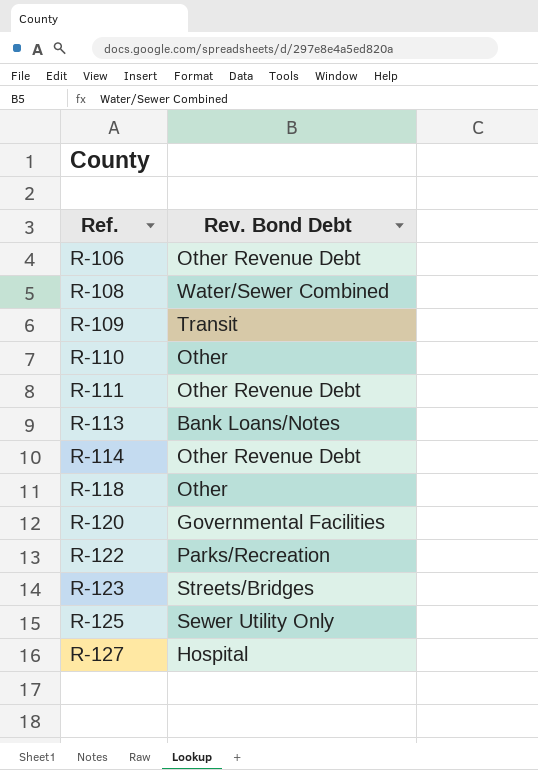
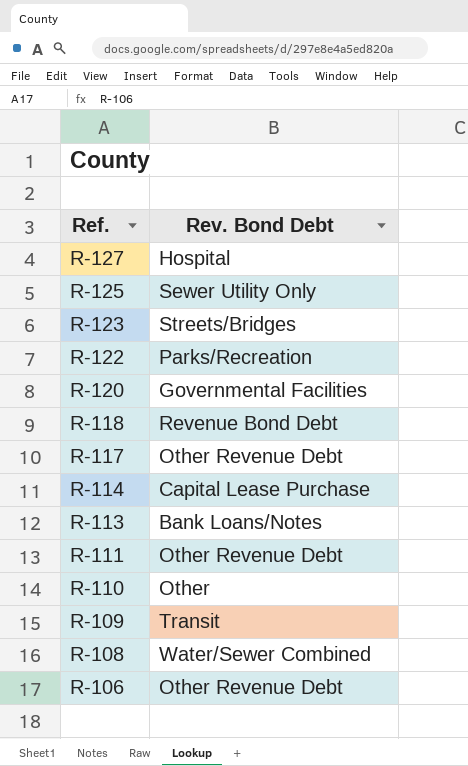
row order: Ref. ascending -> Ref. descending
R-118 | Rev. Bond Debt: Other -> Revenue Bond Debt
row R-117: none -> Other Revenue Debt
R-114 | Rev. Bond Debt: Other Revenue Debt -> Capital Lease Purchase

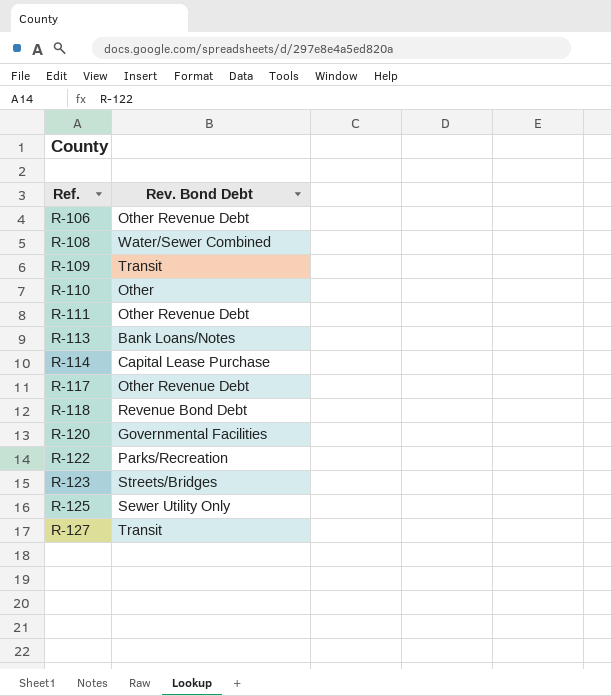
row order: Ref. descending -> Ref. ascending
R-127 | Rev. Bond Debt: Hospital -> Transit

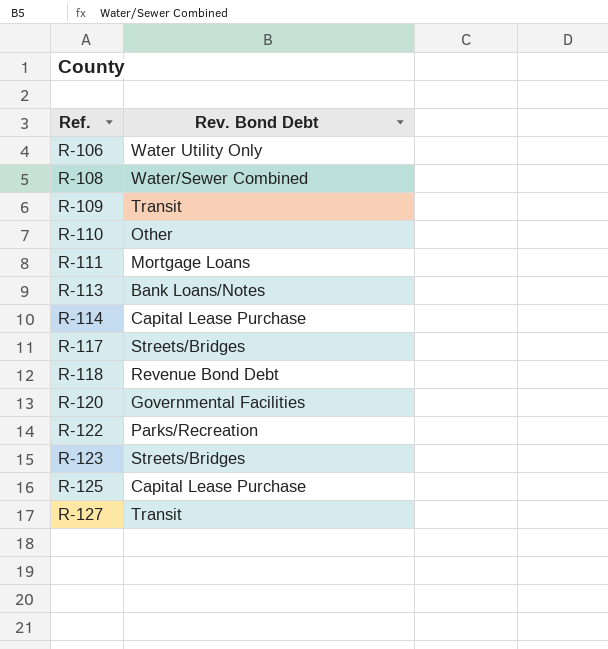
R-106 | Rev. Bond Debt: Other Revenue Debt -> Water Utility Only
R-111 | Rev. Bond Debt: Other Revenue Debt -> Mortgage Loans
R-117 | Rev. Bond Debt: Other Revenue Debt -> Streets/Bridges
R-125 | Rev. Bond Debt: Sewer Utility Only -> Capital Lease Purchase

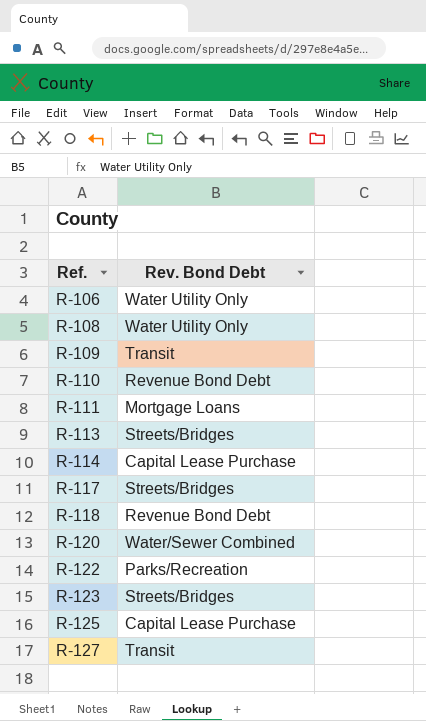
R-108 | Rev. Bond Debt: Water/Sewer Combined -> Water Utility Only
R-110 | Rev. Bond Debt: Other -> Revenue Bond Debt
R-113 | Rev. Bond Debt: Bank Loans/Notes -> Streets/Bridges
R-120 | Rev. Bond Debt: Governmental Facilities -> Water/Sewer Combined

